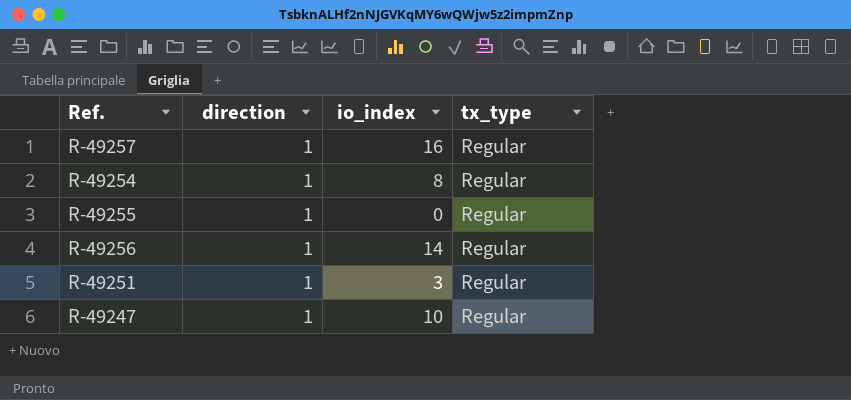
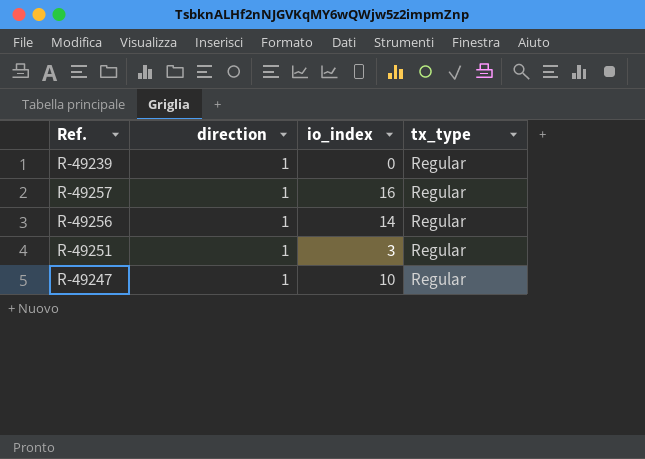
row R-49254: 1 | 8 | Regular -> none
row R-49255: 1 | 0 | Regular -> none
row R-49239: none -> 1 | 0 | Regular

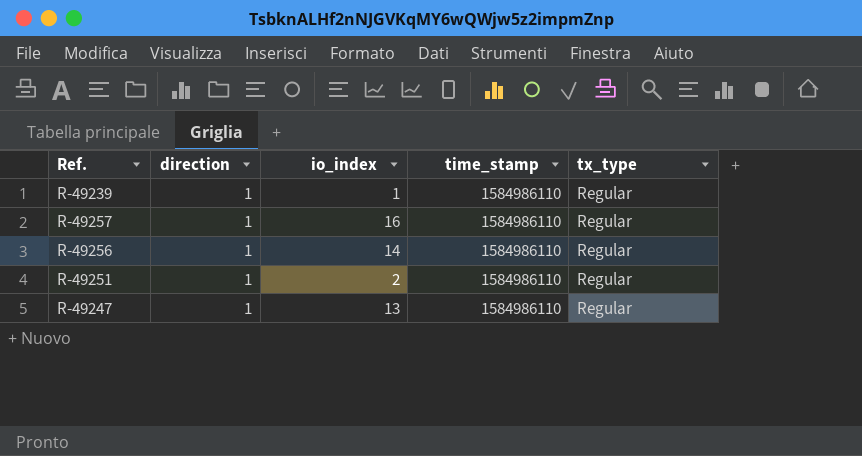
column time_stamp | position: none -> 4
R-49239 | io_index: 0 -> 1
R-49251 | io_index: 3 -> 2
R-49247 | io_index: 10 -> 13

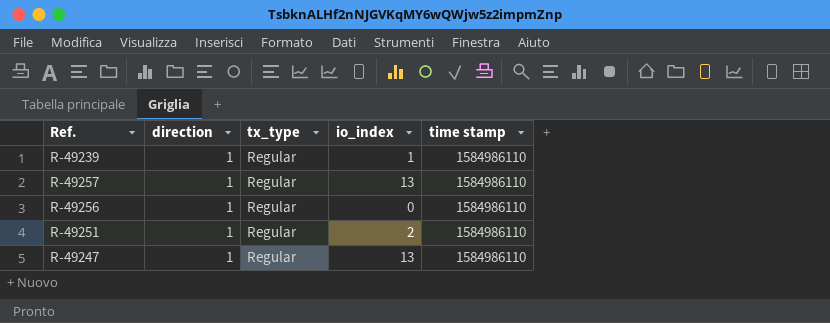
column tx_type | position: 5 -> 3
column name: time_stamp -> time stamp
R-49257 | io_index: 16 -> 13
R-49256 | io_index: 14 -> 0

